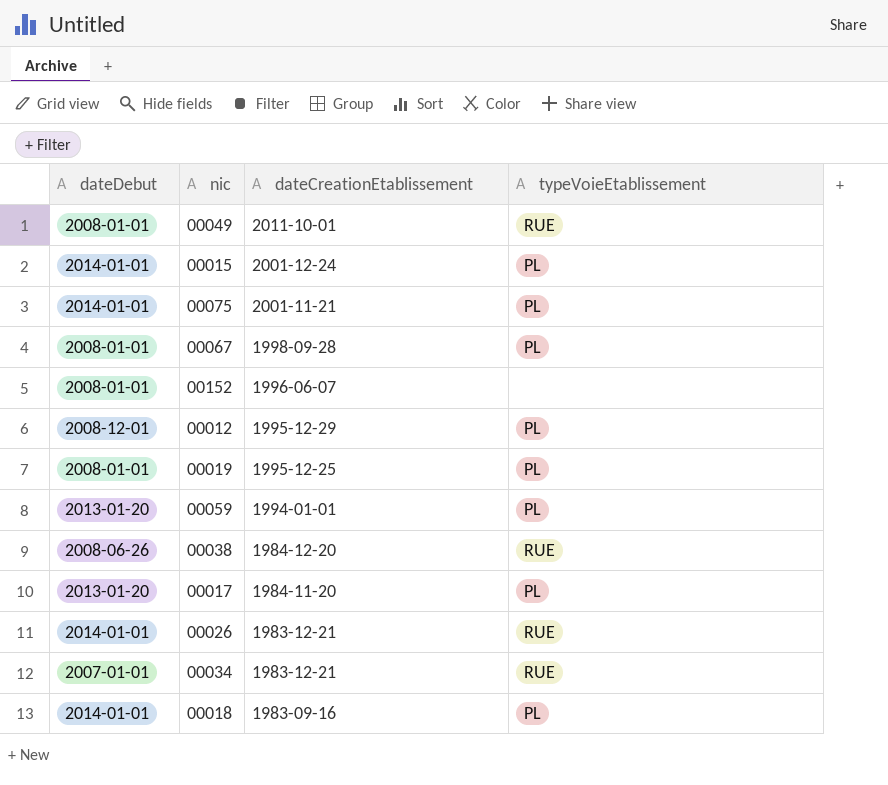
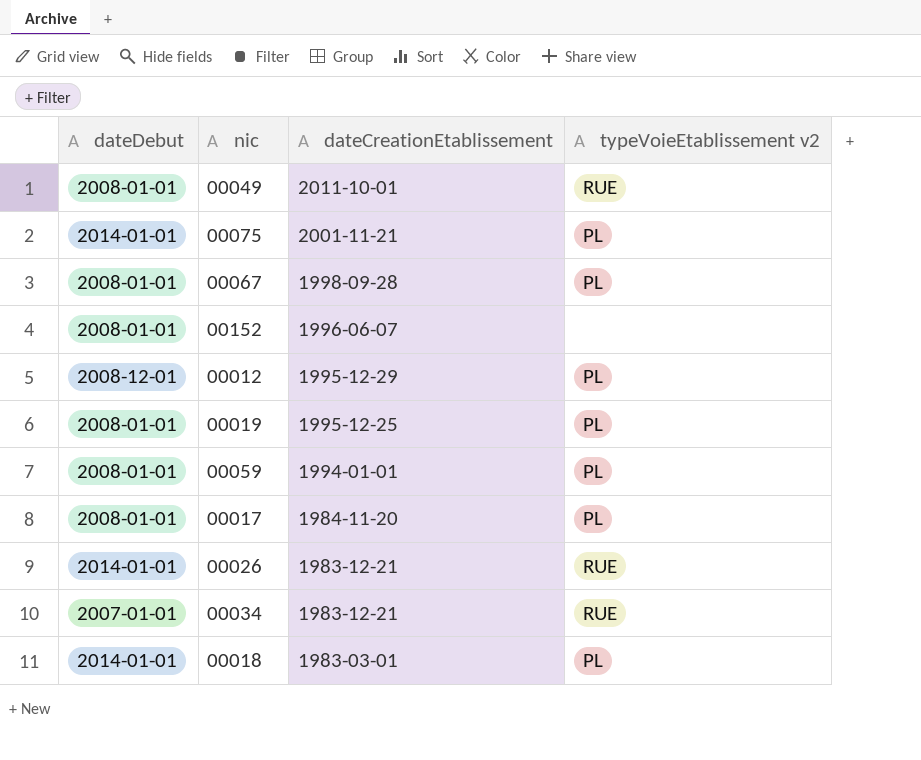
column name: typeVoieEtablissement -> typeVoieEtablissement v2
row 00015: 2014-01-01 | 2001-12-24 | PL -> none
row 00038: 2008-06-26 | 1984-12-20 | RUE -> none
00059 | dateDebut: 2013-01-20 -> 2008-01-01
00017 | dateDebut: 2013-01-20 -> 2008-01-01
00018 | dateCreationEtablissement: 1983-09-16 -> 1983-03-01

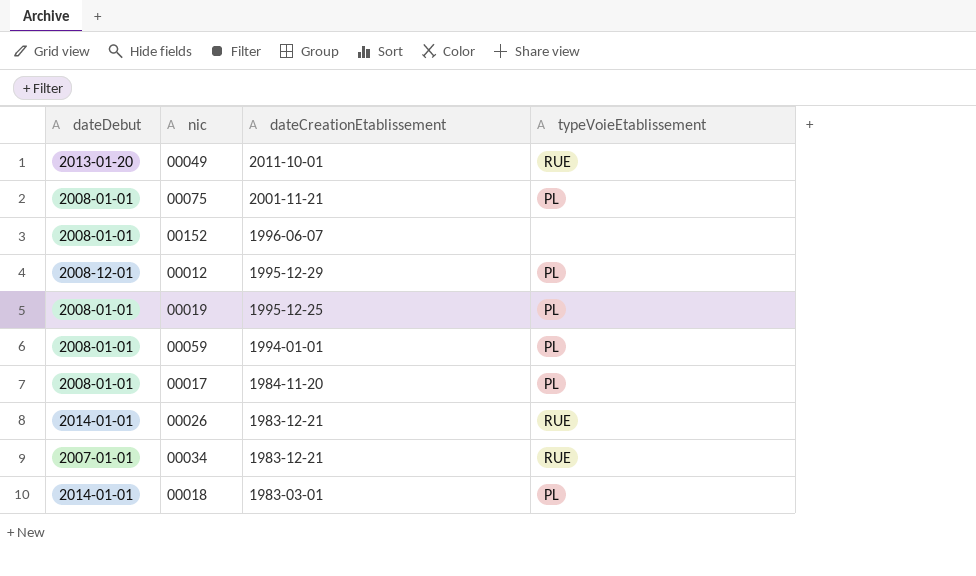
column name: typeVoieEtablissement v2 -> typeVoieEtablissement
row 00067: 2008-01-01 | 1998-09-28 | PL -> none
00049 | dateDebut: 2008-01-01 -> 2013-01-20
00075 | dateDebut: 2014-01-01 -> 2008-01-01

